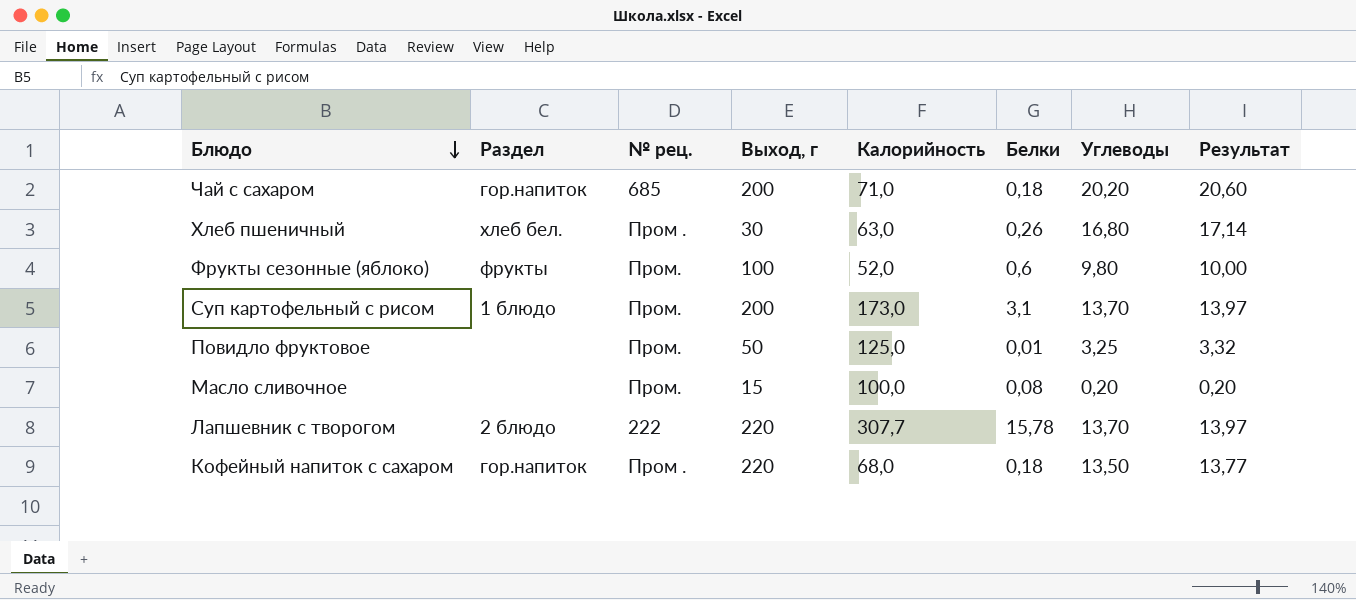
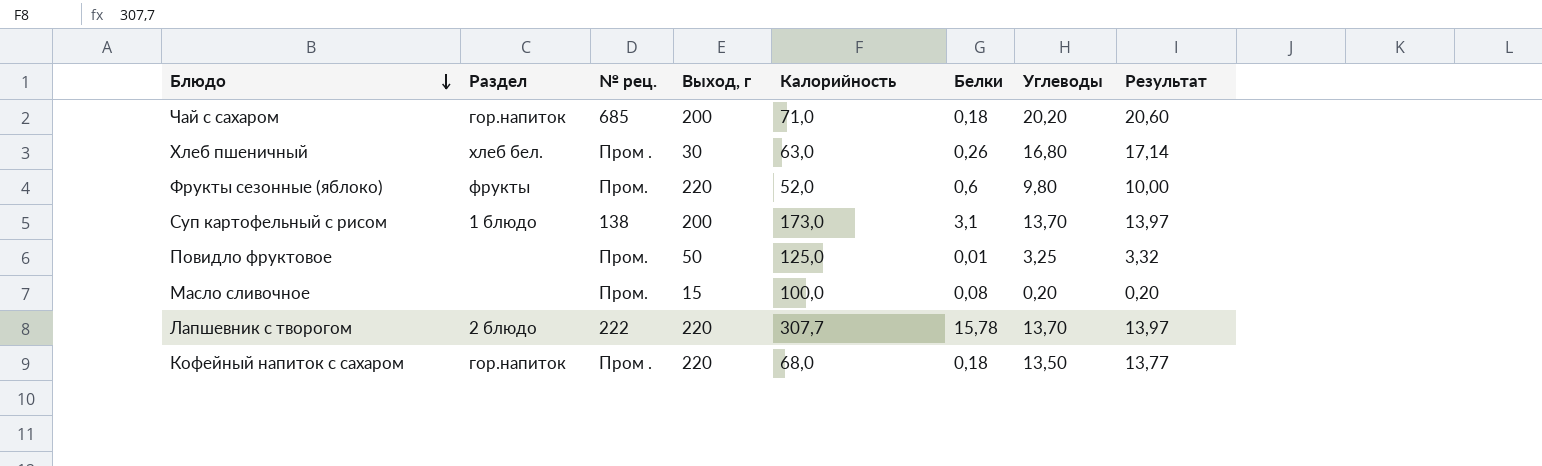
Фрукты сезонные (яблоко) | Выход, г: 100 -> 220
Суп картофельный с рисом | № рец.: Пром. -> 138

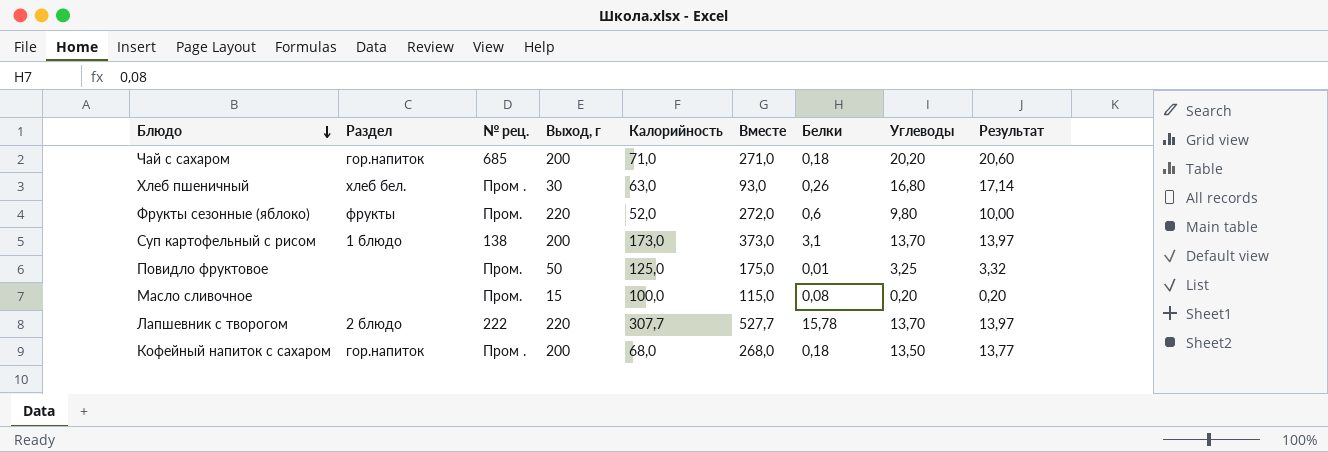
column Вместе | formula: none -> [Выход, г] + [Калорийность]
Кофейный напиток с сахаром | Выход, г: 220 -> 200

